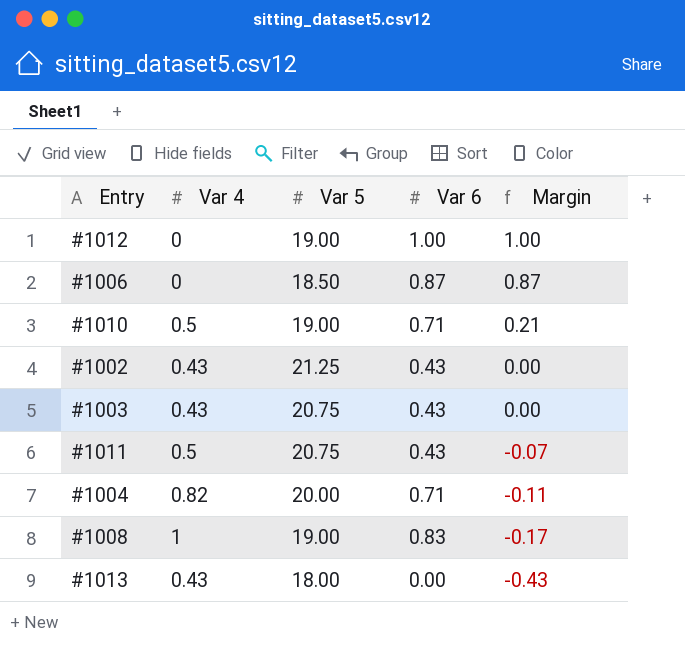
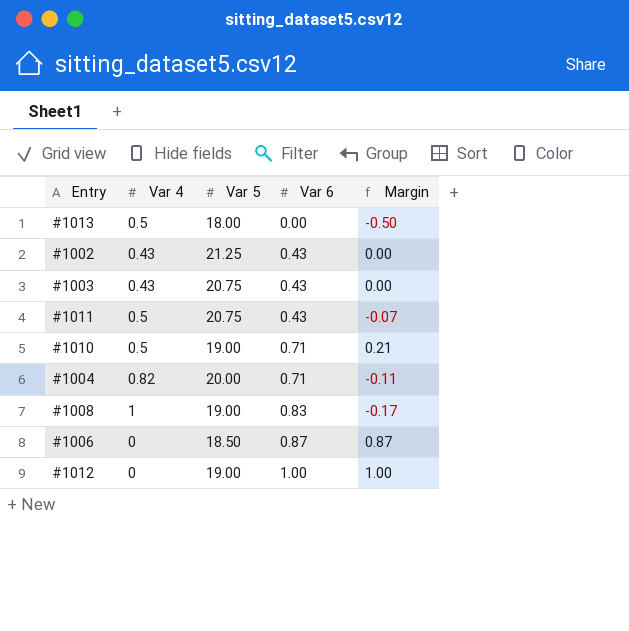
row order: Margin descending -> Var 6 ascending
#1013 | Var 4: 0.43 -> 0.5
#1013 | Margin: -0.43 -> -0.50

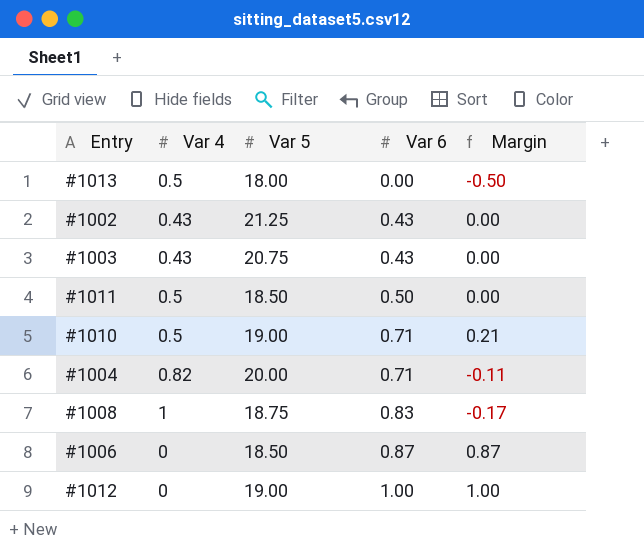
#1011 | Var 5: 20.75 -> 18.50
#1011 | Var 6: 0.43 -> 0.50
#1011 | Margin: -0.07 -> 0.00
#1008 | Var 5: 19.00 -> 18.75

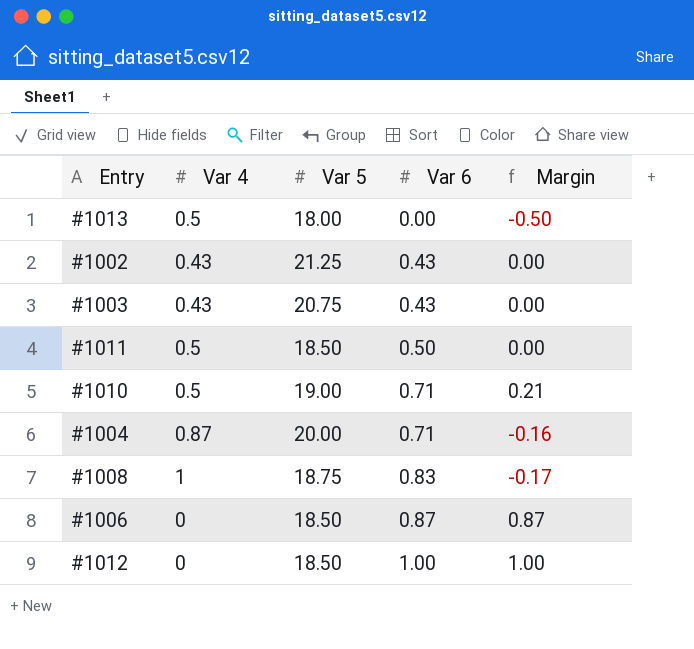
#1004 | Var 4: 0.82 -> 0.87
#1004 | Margin: -0.11 -> -0.16
#1012 | Var 5: 19.00 -> 18.50

